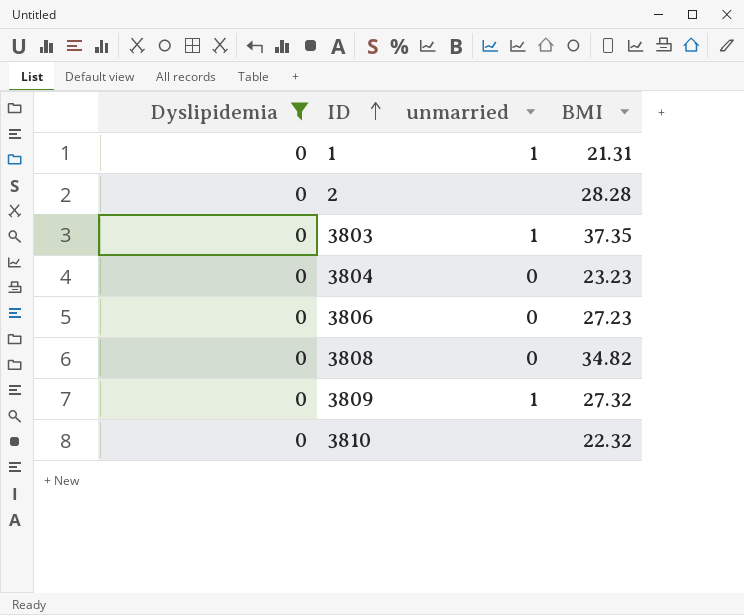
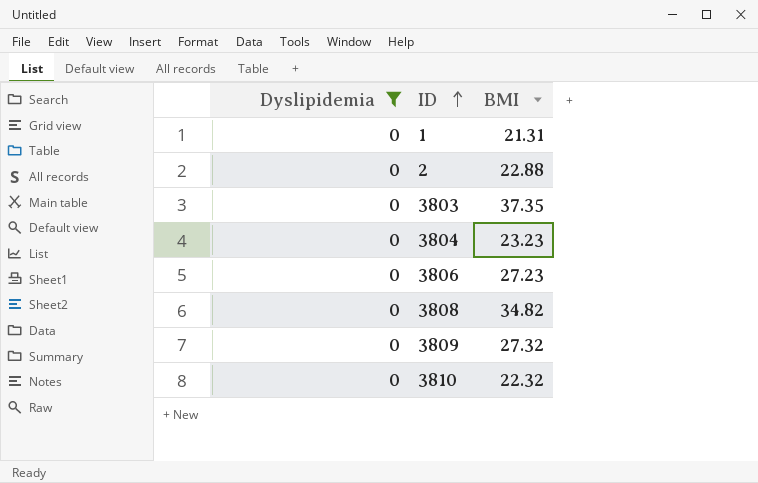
column unmarried | position: 3 -> none
2 | BMI: 28.28 -> 22.88

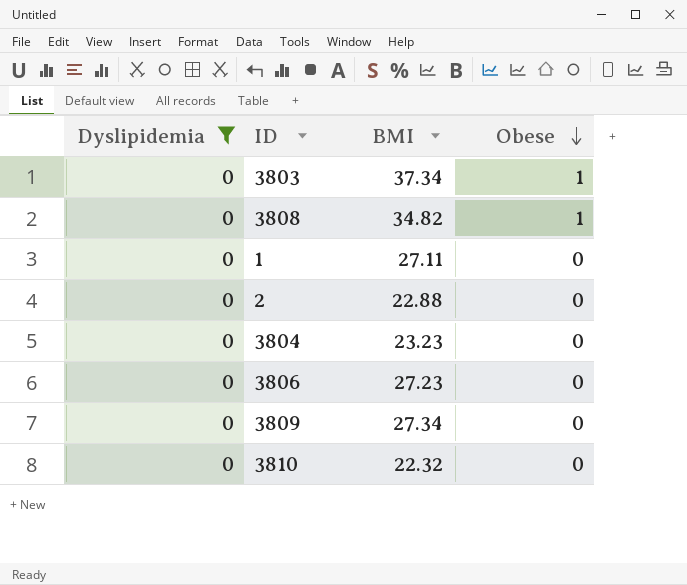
row order: ID ascending -> Obese descending
column Obese | position: none -> 4
3803 | BMI: 37.35 -> 37.34
1 | BMI: 21.31 -> 27.11
3809 | BMI: 27.32 -> 27.34

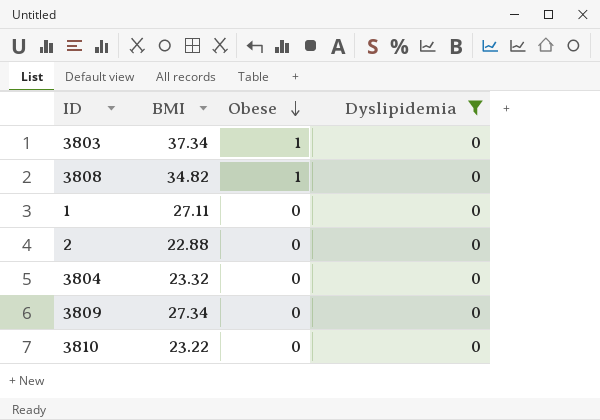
column Dyslipidemia | position: 1 -> 4
row 3806: 0 | 27.23 | 0 -> none
3804 | BMI: 23.23 -> 23.32
3810 | BMI: 22.32 -> 23.22

